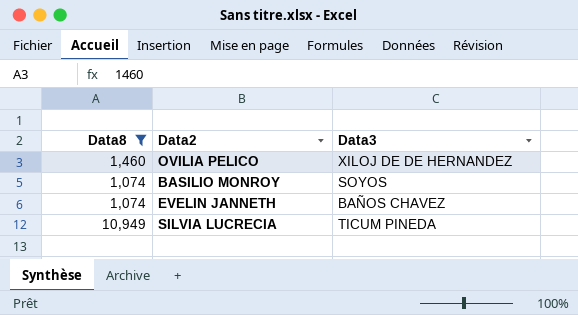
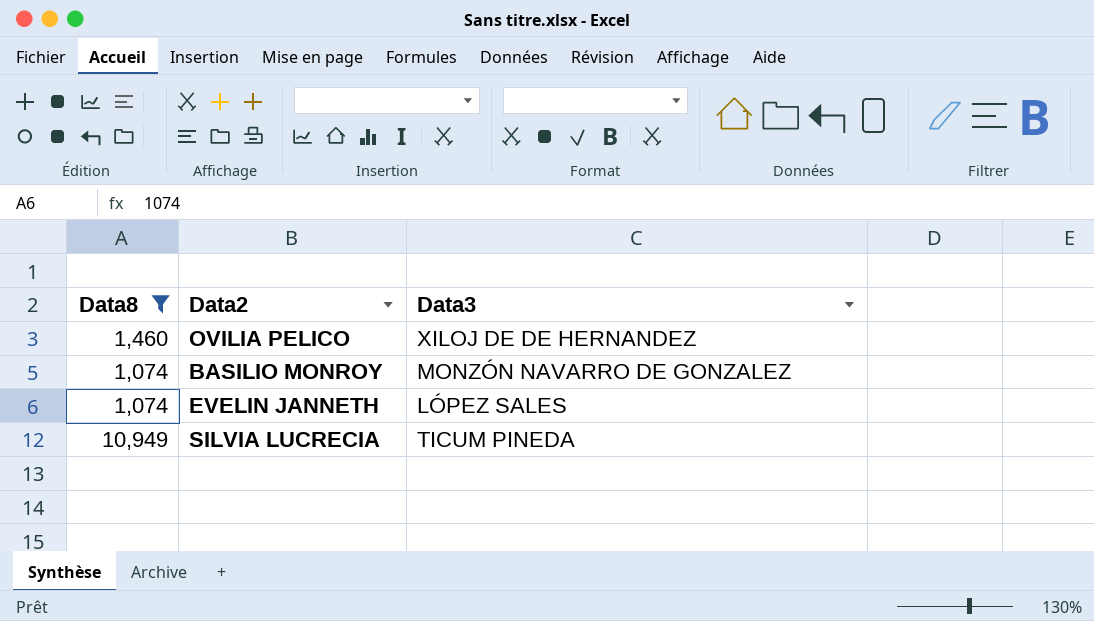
BASILIO MONROY | Data3: SOYOS -> MONZÓN NAVARRO DE GONZALEZ
EVELIN JANNETH | Data3: BAÑOS CHAVEZ -> LÓPEZ SALES

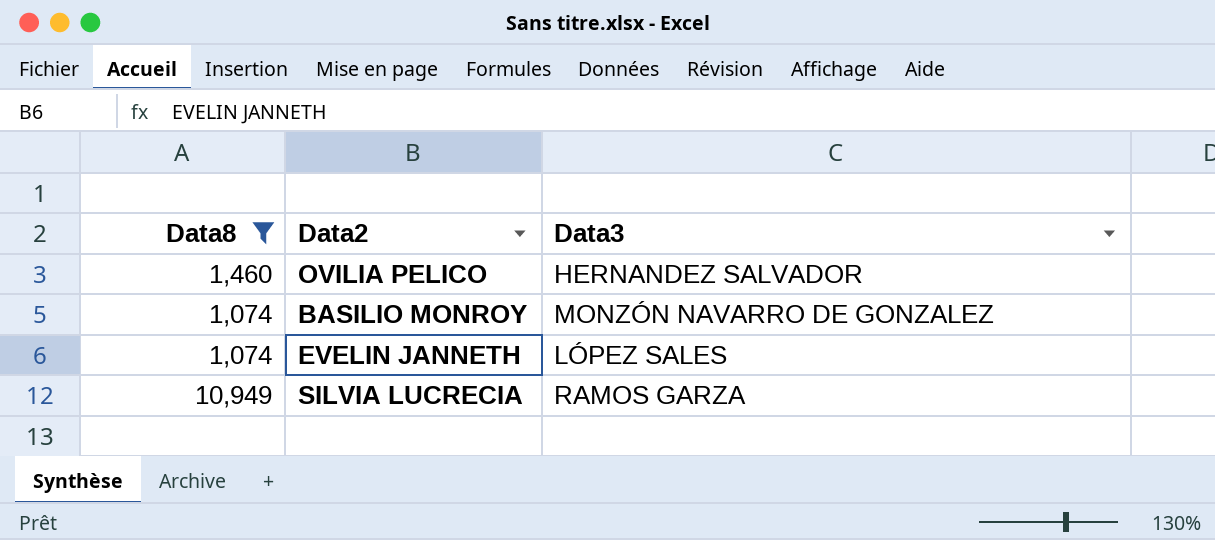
OVILIA PELICO | Data3: XILOJ DE DE HERNANDEZ -> HERNANDEZ SALVADOR
SILVIA LUCRECIA | Data3: TICUM PINEDA -> RAMOS GARZA

